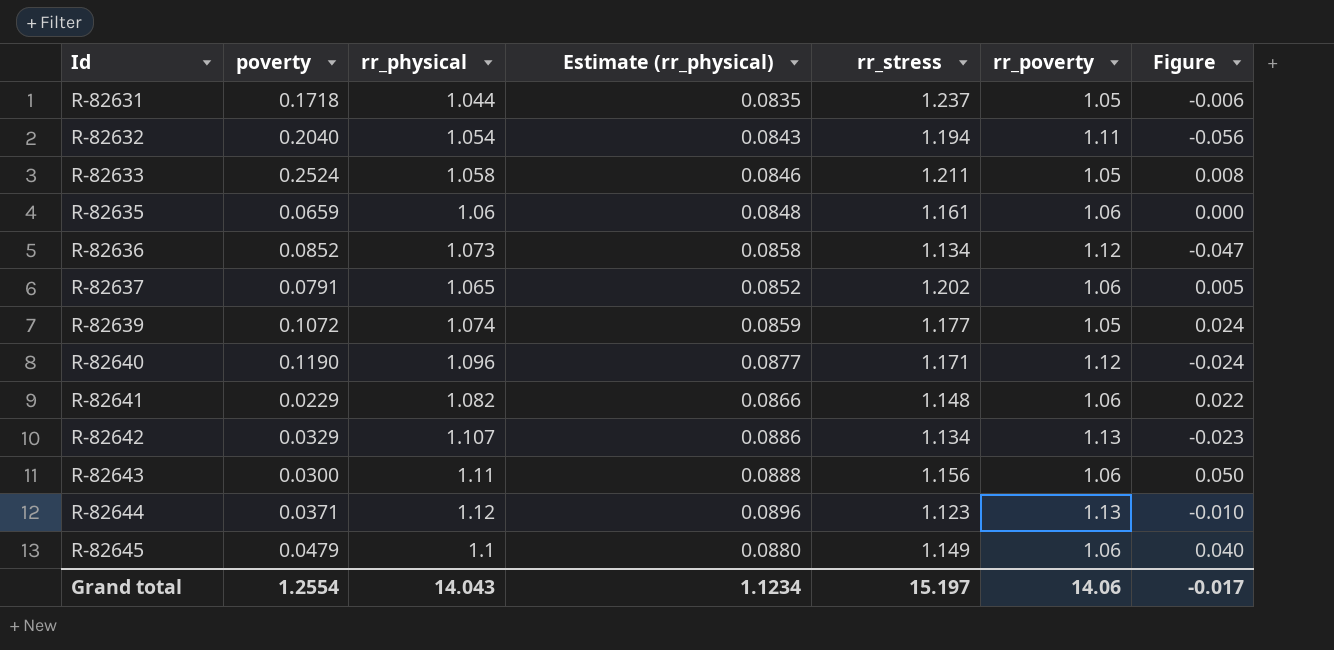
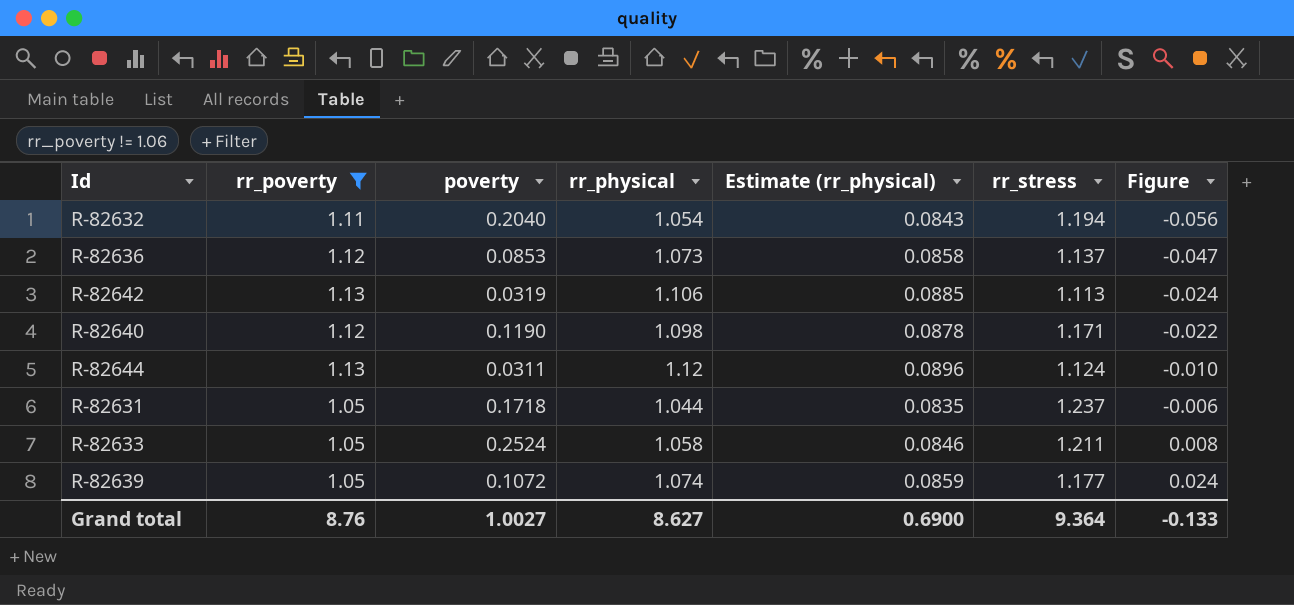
filter: none -> rr_poverty != 1.06
row order: Id ascending -> Figure ascending
column rr_poverty | position: 6 -> 2
R-82636 | poverty: 0.0852 -> 0.0853
R-82636 | rr_stress: 1.134 -> 1.137
R-82642 | poverty: 0.0329 -> 0.0319
R-82642 | rr_physical: 1.107 -> 1.106
R-82642 | Estimate (rr_physical): 0.0886 -> 0.0885
R-82642 | rr_stress: 1.134 -> 1.113
R-82642 | Figure: -0.023 -> -0.024
R-82640 | rr_physical: 1.096 -> 1.098
R-82640 | Estimate (rr_physical): 0.0877 -> 0.0878
R-82640 | Figure: -0.024 -> -0.022
R-82644 | poverty: 0.0371 -> 0.0311
R-82644 | rr_stress: 1.123 -> 1.124
Grand total | rr_poverty: 14.06 -> 8.76
Grand total | poverty: 1.2554 -> 1.0027
Grand total | rr_physical: 14.043 -> 8.627
Grand total | Estimate (rr_physical): 1.1234 -> 0.6900
Grand total | rr_stress: 15.197 -> 9.364
Grand total | Figure: -0.017 -> -0.133

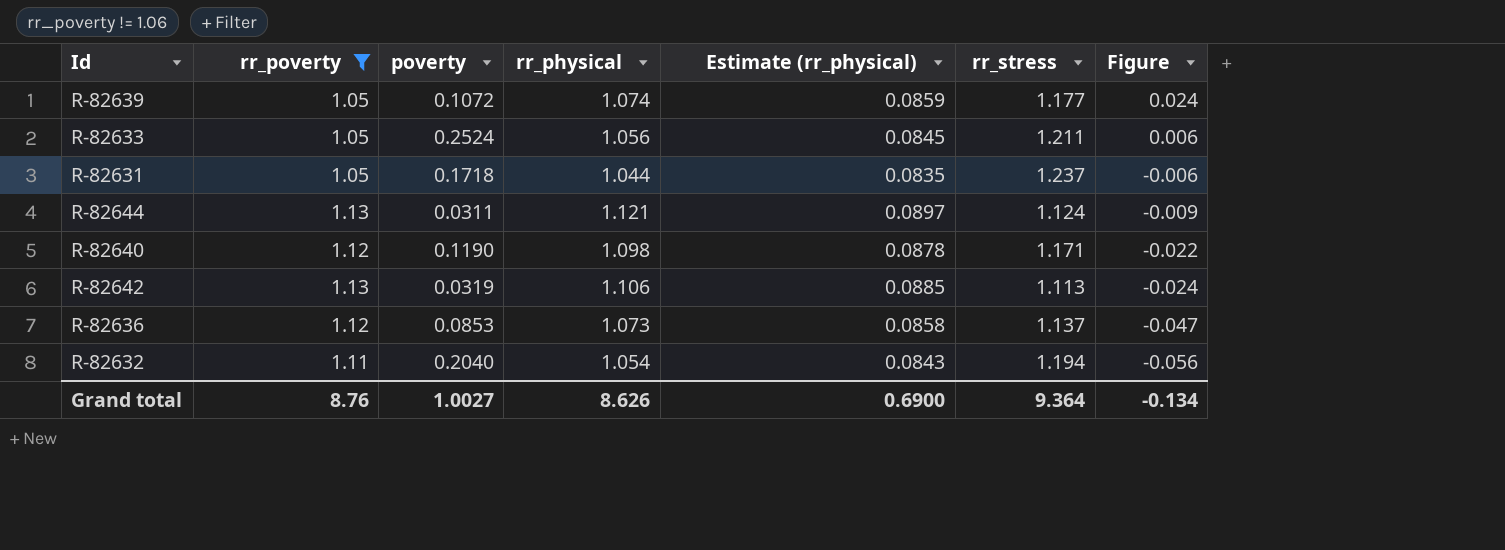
row order: Figure ascending -> Figure descending
R-82633 | rr_physical: 1.058 -> 1.056
R-82633 | Estimate (rr_physical): 0.0846 -> 0.0845
R-82633 | Figure: 0.008 -> 0.006
R-82644 | rr_physical: 1.12 -> 1.121
R-82644 | Estimate (rr_physical): 0.0896 -> 0.0897
R-82644 | Figure: -0.010 -> -0.009
Grand total | rr_physical: 8.627 -> 8.626
Grand total | Figure: -0.133 -> -0.134

